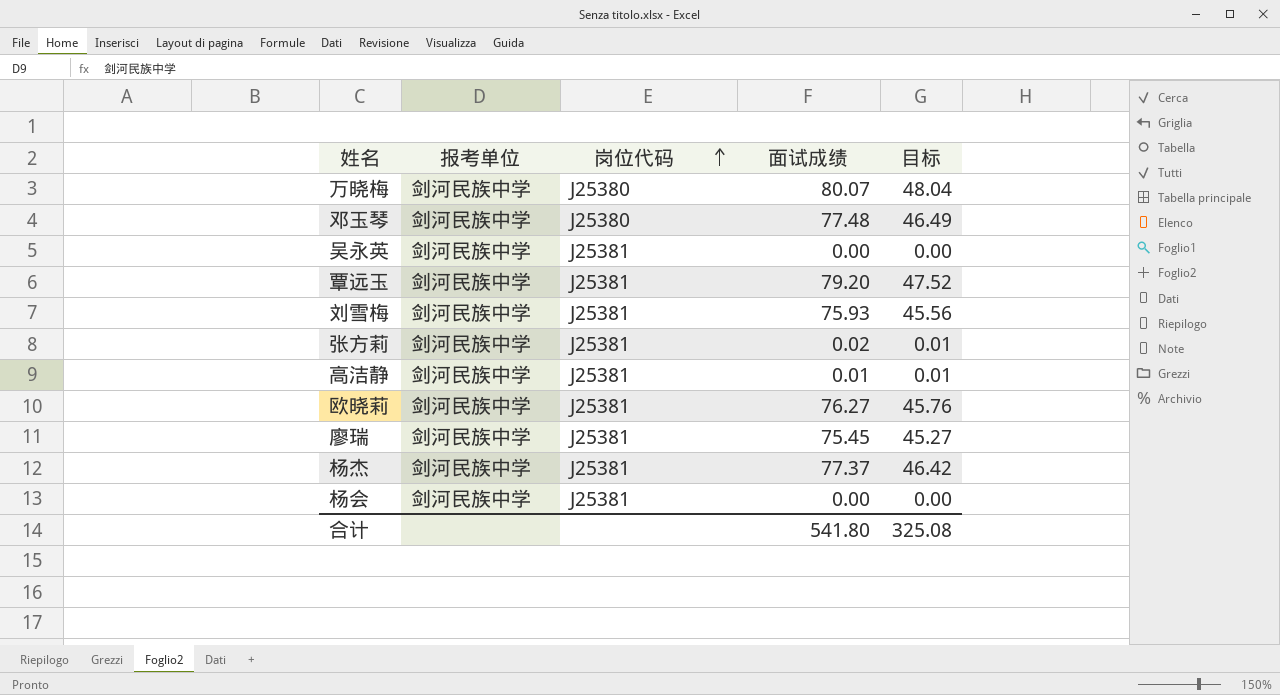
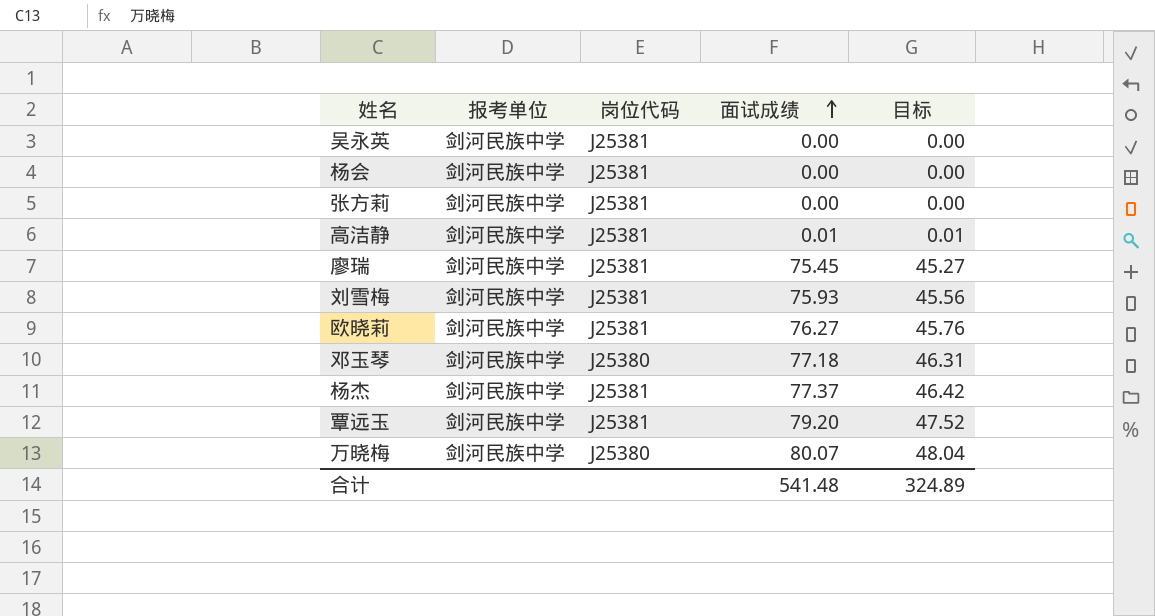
row order: 岗位代码 ascending -> 面试成绩 ascending
张方莉 | 面试成绩: 0.02 -> 0.00
张方莉 | 目标: 0.01 -> 0.00
邓玉琴 | 面试成绩: 77.48 -> 77.18
邓玉琴 | 目标: 46.49 -> 46.31
合计 | 面试成绩: 541.80 -> 541.48
合计 | 目标: 325.08 -> 324.89

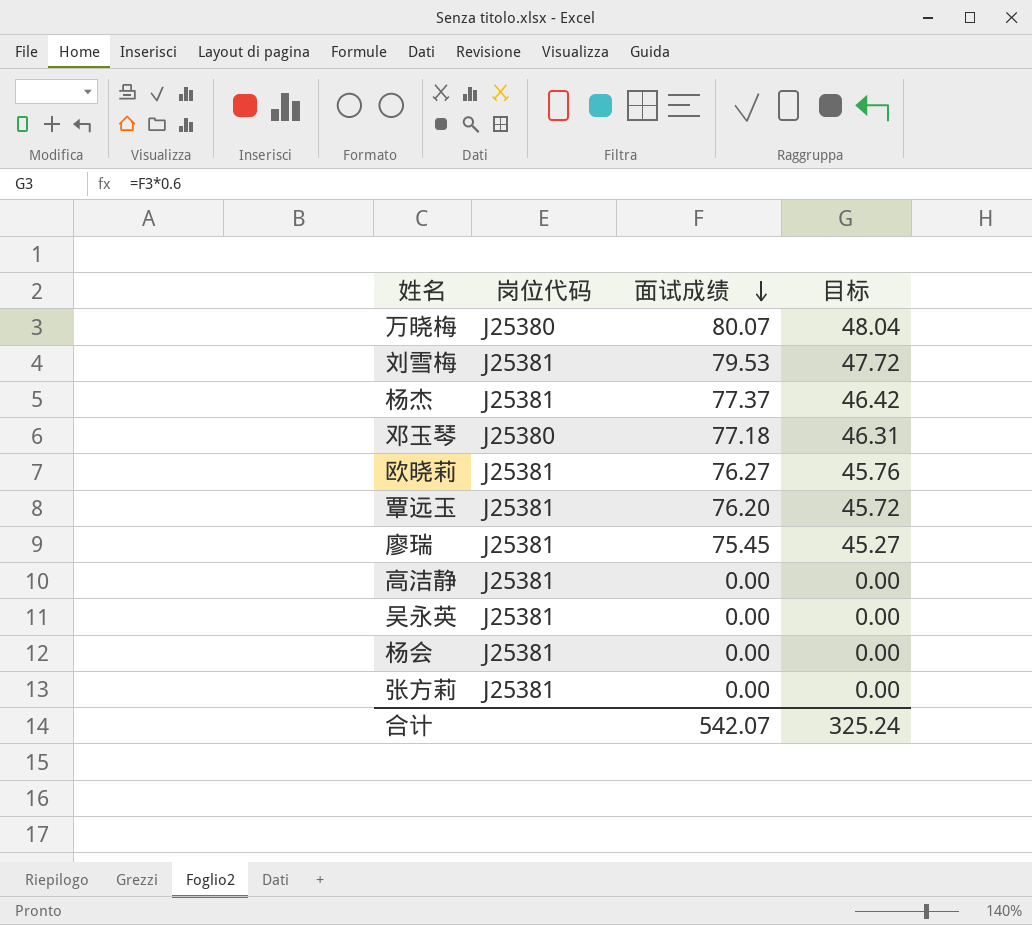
row order: 面试成绩 ascending -> 面试成绩 descending
column 报考单位 | position: 2 -> none
刘雪梅 | 面试成绩: 75.93 -> 79.53
刘雪梅 | 目标: 45.56 -> 47.72
覃远玉 | 面试成绩: 79.20 -> 76.20
覃远玉 | 目标: 47.52 -> 45.72
高洁静 | 面试成绩: 0.01 -> 0.00
高洁静 | 目标: 0.01 -> 0.00
合计 | 面试成绩: 541.48 -> 542.07
合计 | 目标: 324.89 -> 325.24

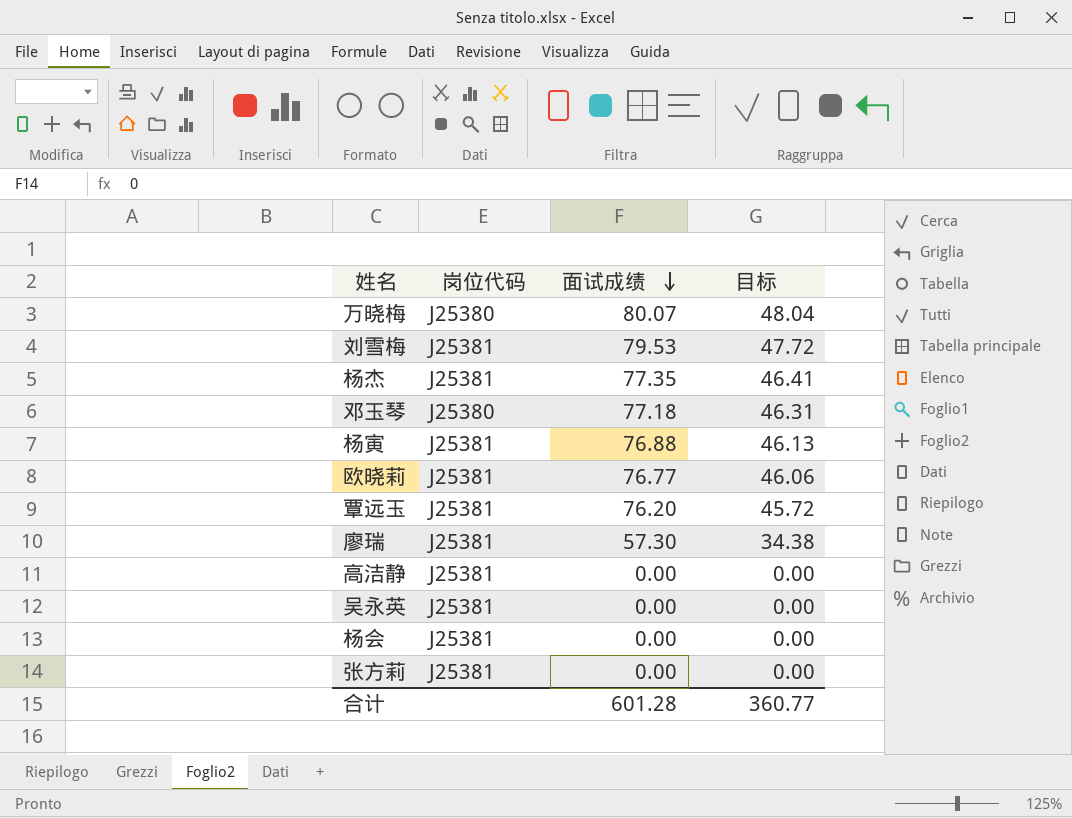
杨杰 | 面试成绩: 77.37 -> 77.35
杨杰 | 目标: 46.42 -> 46.41
row 杨寅: none -> J25381 | 76.88 | 46.13
欧晓莉 | 面试成绩: 76.27 -> 76.77
欧晓莉 | 目标: 45.76 -> 46.06
廖瑞 | 面试成绩: 75.45 -> 57.30
廖瑞 | 目标: 45.27 -> 34.38
合计 | 面试成绩: 542.07 -> 601.28
合计 | 目标: 325.24 -> 360.77

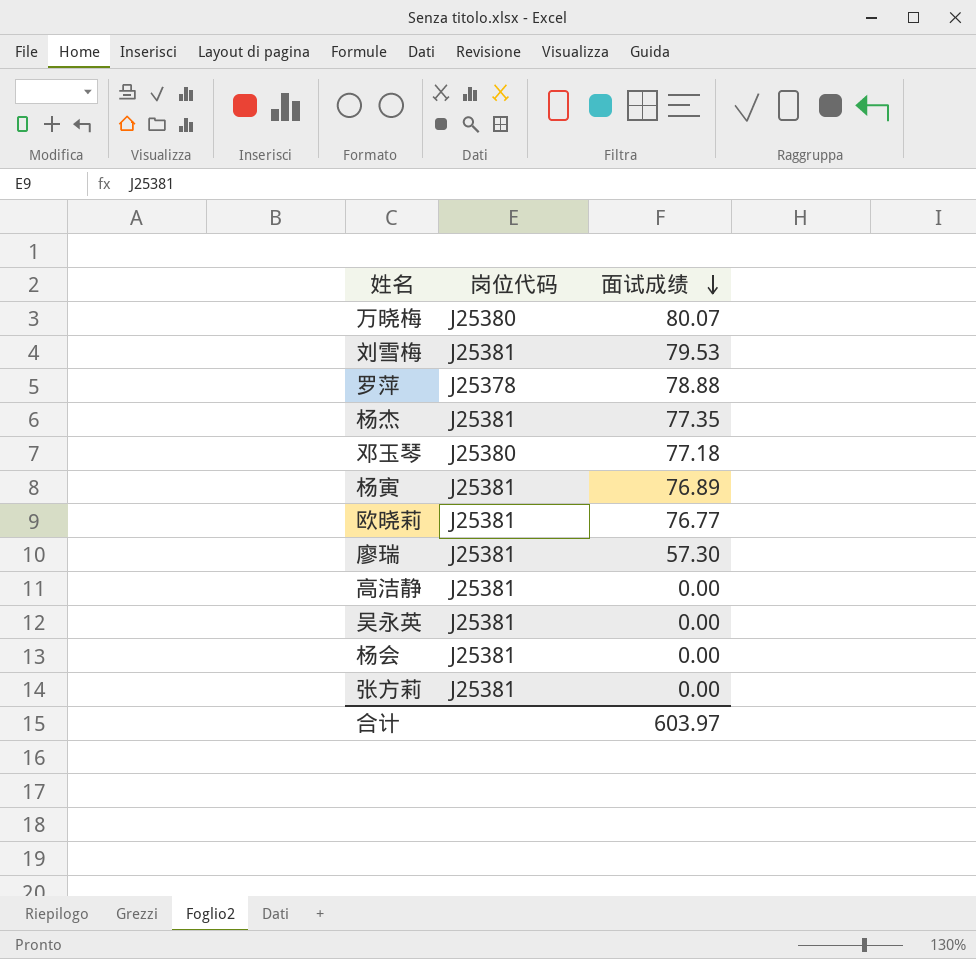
column 目标 | formula: [面试成绩] * 0.6 -> none
row 覃远玉: J25381 | 76.20 | 45.72 -> none
row 罗萍: none -> J25378 | 78.88
杨寅 | 面试成绩: 76.88 -> 76.89
合计 | 面试成绩: 601.28 -> 603.97

